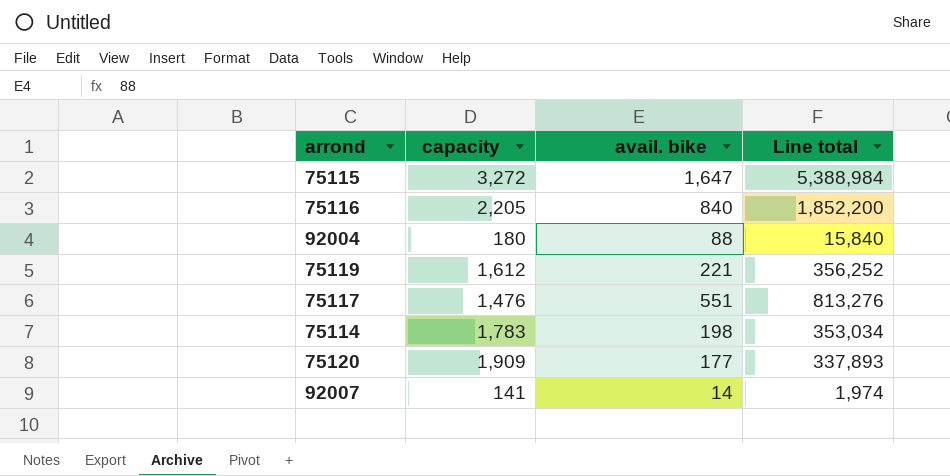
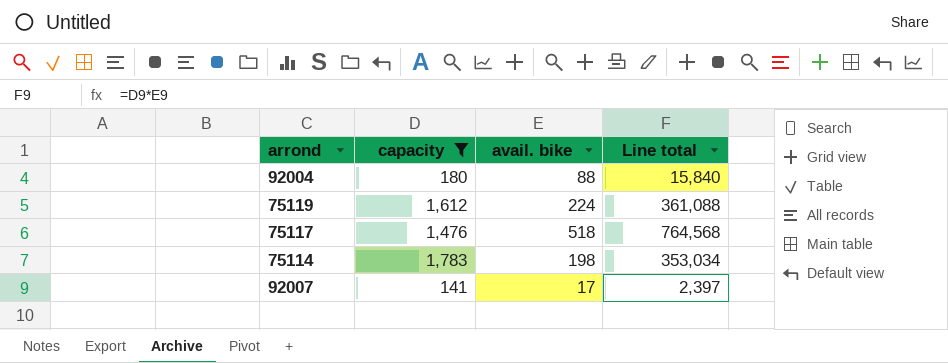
filter: none -> capacity <= 1,783
75119 | avail. bike: 221 -> 224
75119 | Line total: 356,252 -> 361,088
75117 | avail. bike: 551 -> 518
75117 | Line total: 813,276 -> 764,568
92007 | avail. bike: 14 -> 17
92007 | Line total: 1,974 -> 2,397

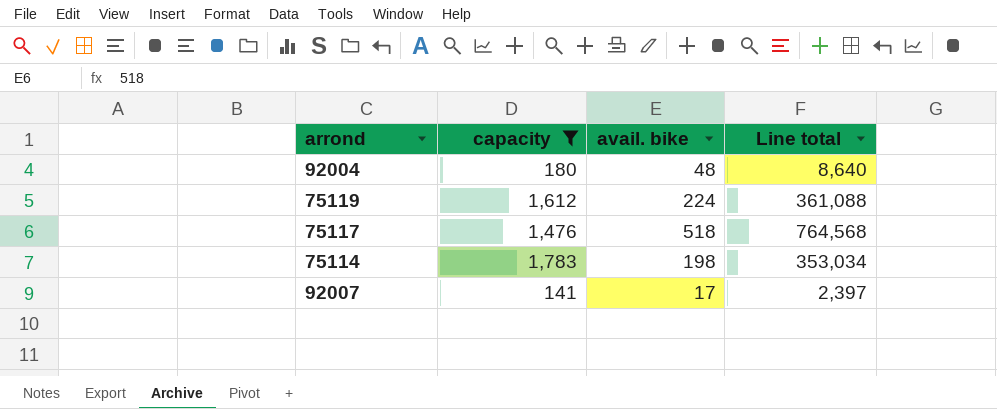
92004 | avail. bike: 88 -> 48
92004 | Line total: 15,840 -> 8,640

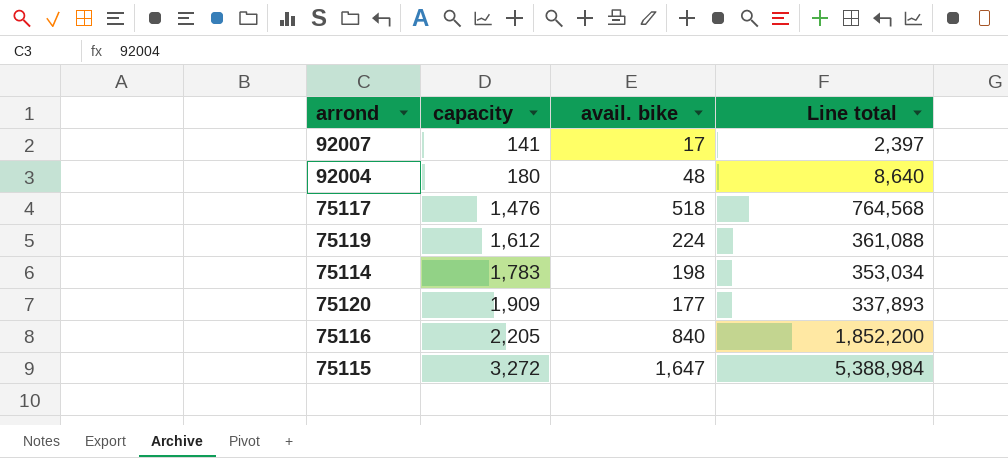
filter: capacity <= 1,783 -> none
row order: none -> capacity ascending

